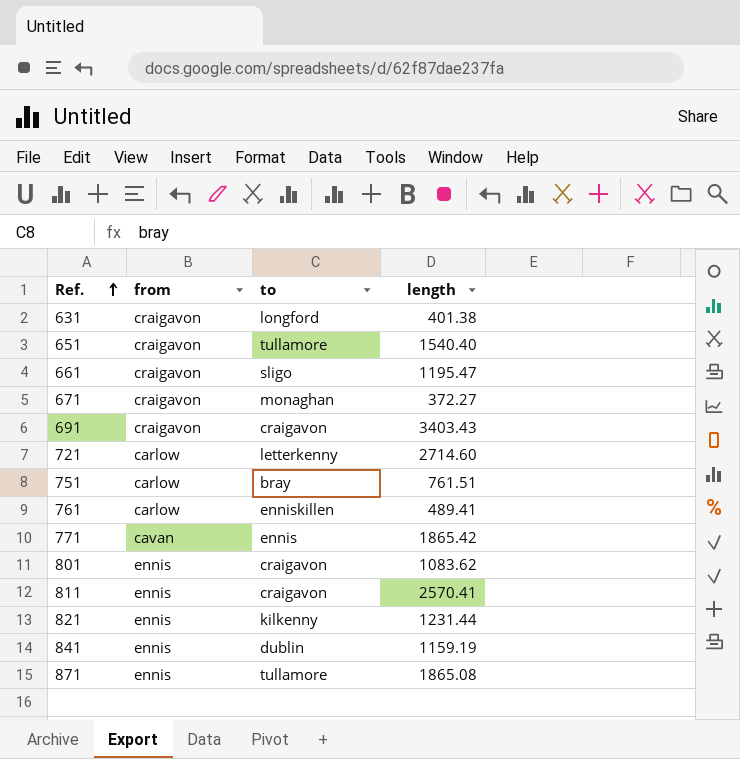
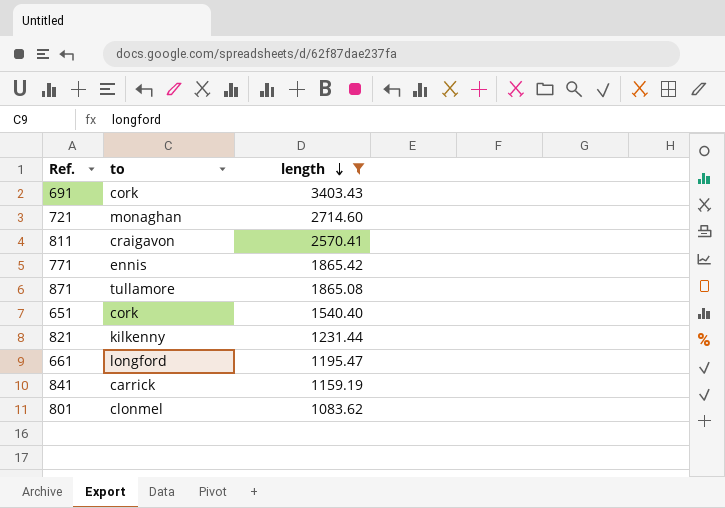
filter: none -> length >= 1083.62
row order: Ref. ascending -> length descending
column from | position: 2 -> none
691 | to: craigavon -> cork
721 | to: letterkenny -> monaghan
651 | to: tullamore -> cork
661 | to: sligo -> longford
841 | to: dublin -> carrick
801 | to: craigavon -> clonmel

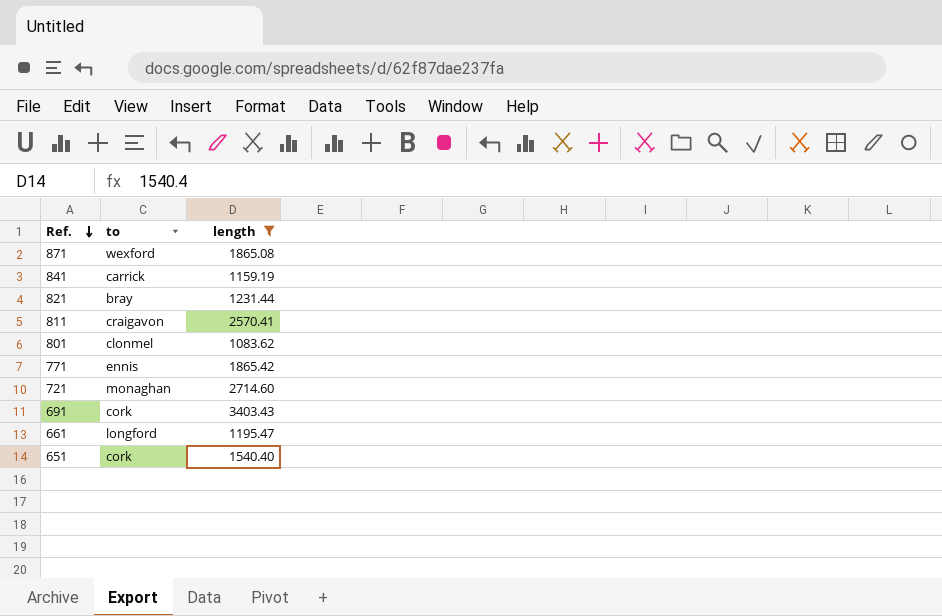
row order: length descending -> Ref. descending
871 | to: tullamore -> wexford
821 | to: kilkenny -> bray

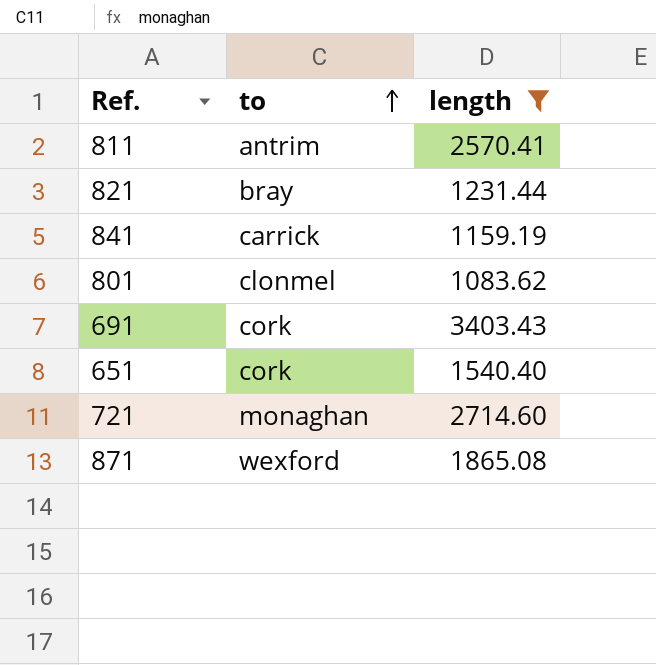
row order: Ref. descending -> to ascending
row 771: ennis | 1865.42 -> none
row 661: longford | 1195.47 -> none
811 | to: craigavon -> antrim

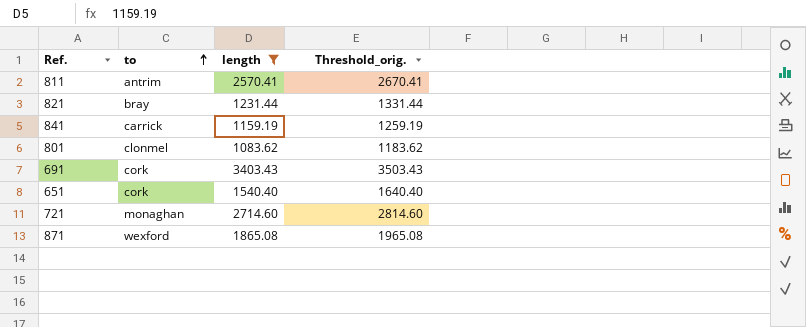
column Threshold_orig. | formula: none -> [length] + 100

